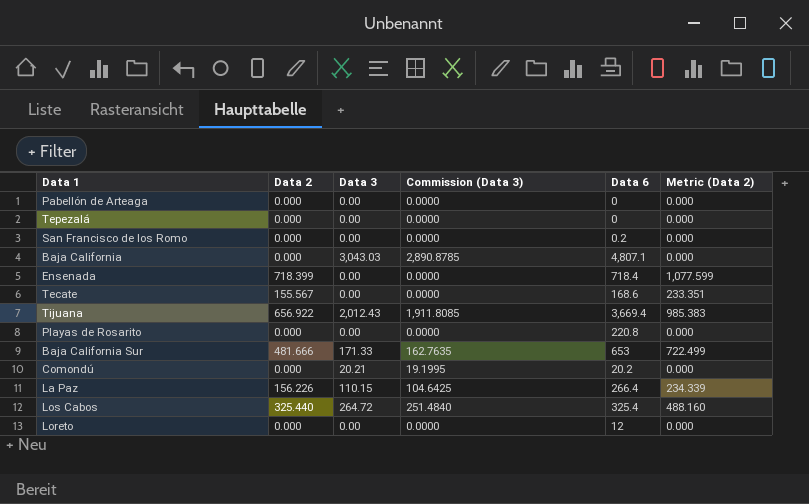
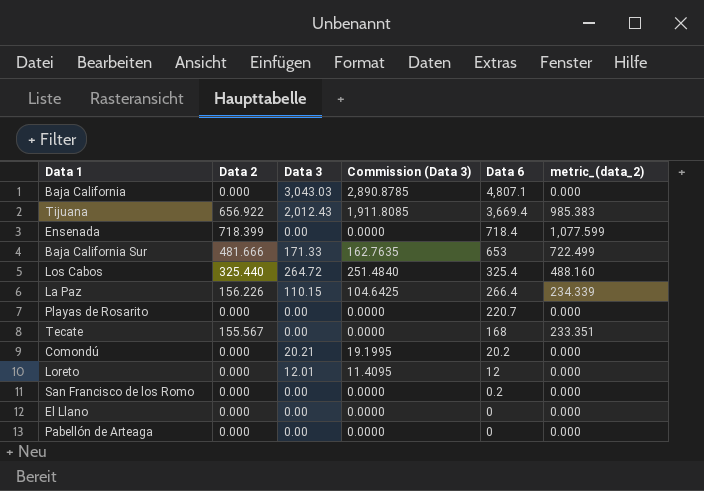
row order: none -> Data 6 descending
column name: Metric (Data 2) -> metric_(data_2)
row Tepezalá: 0.000 | 0.00 | 0.0000 | 0 | 0.000 -> none
Playas de Rosarito | Data 6: 220.8 -> 220.7
Tecate | Data 6: 168.6 -> 168
Loreto | Data 3: 0.00 -> 12.01
Loreto | Commission (Data 3): 0.0000 -> 11.4095
row El Llano: none -> 0.000 | 0.00 | 0.0000 | 0 | 0.000

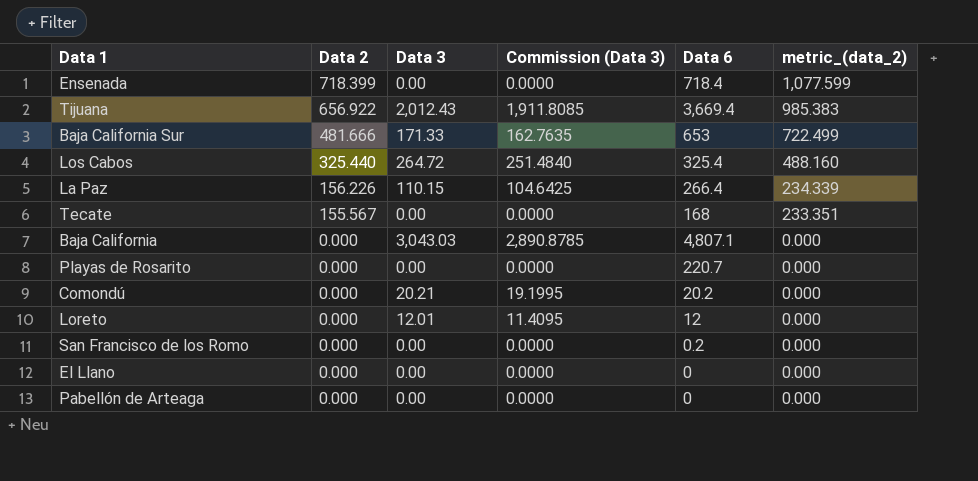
row order: Data 6 descending -> Data 2 descending

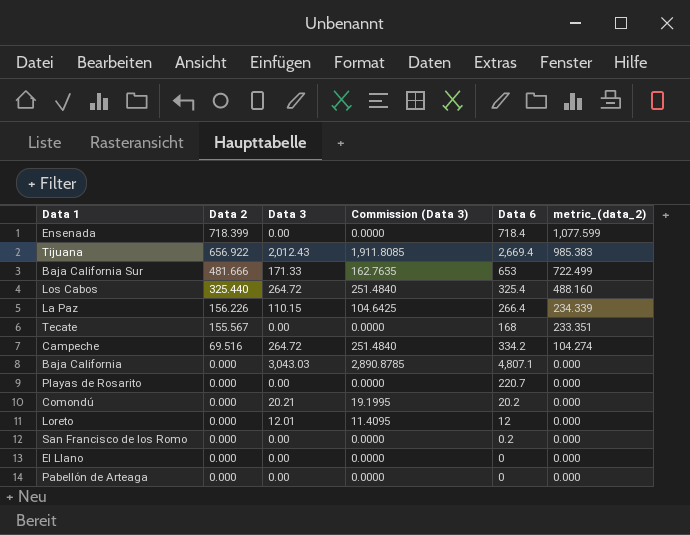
Tijuana | Data 6: 3,669.4 -> 2,669.4
row Campeche: none -> 69.516 | 264.72 | 251.4840 | 334.2 | 104.274

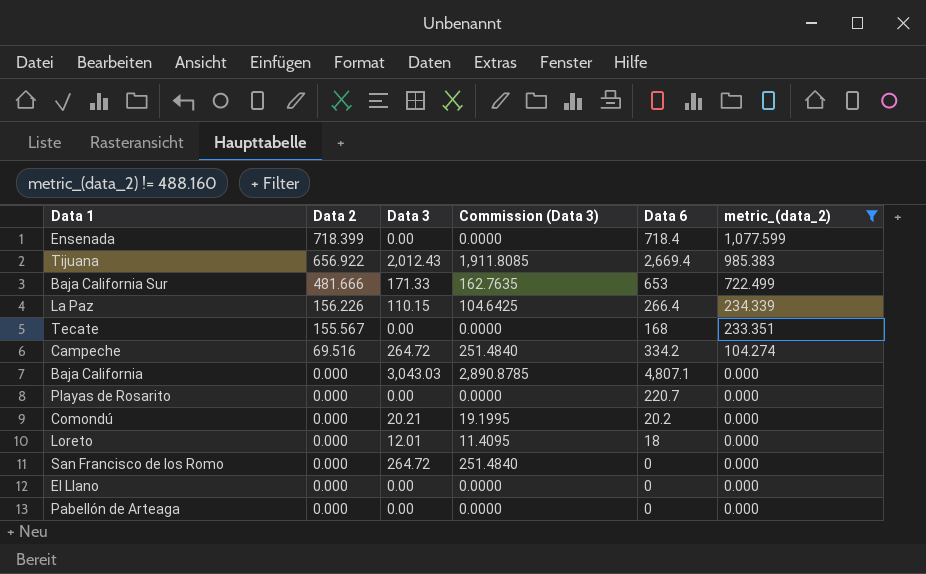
filter: none -> metric_(data_2) != 488.160
Loreto | Data 6: 12 -> 18
San Francisco de los Romo | Data 3: 0.00 -> 264.72
San Francisco de los Romo | Commission (Data 3): 0.0000 -> 251.4840
San Francisco de los Romo | Data 6: 0.2 -> 0

